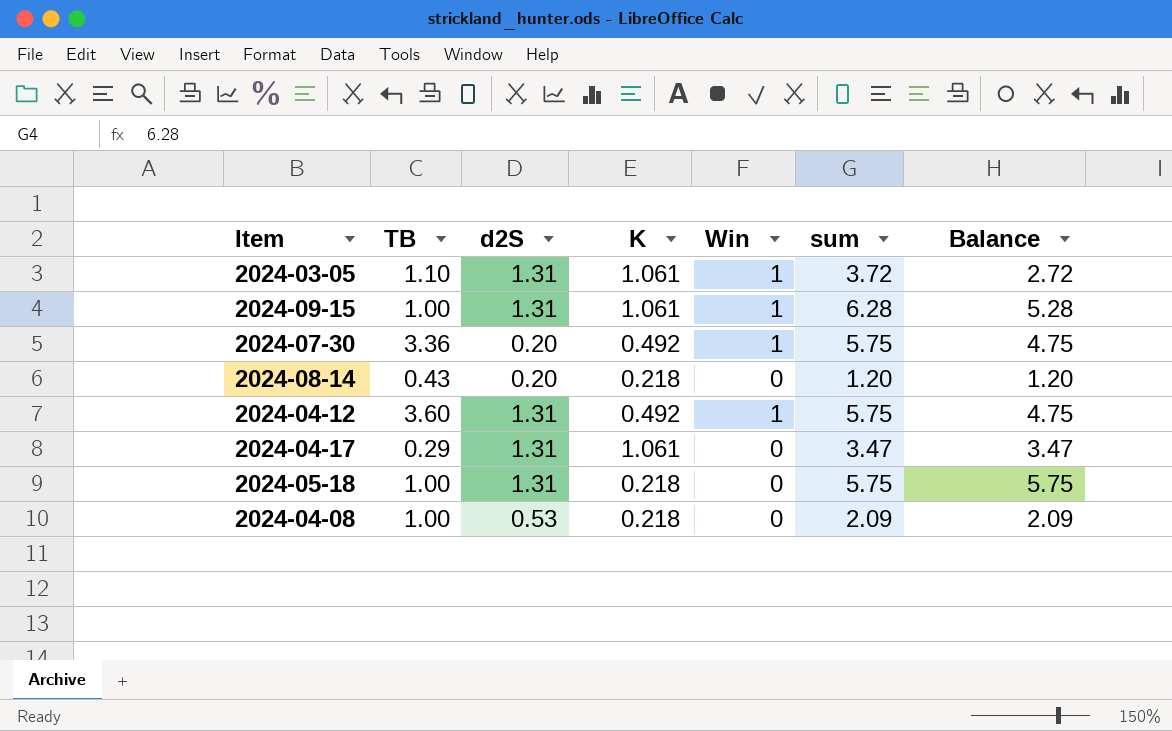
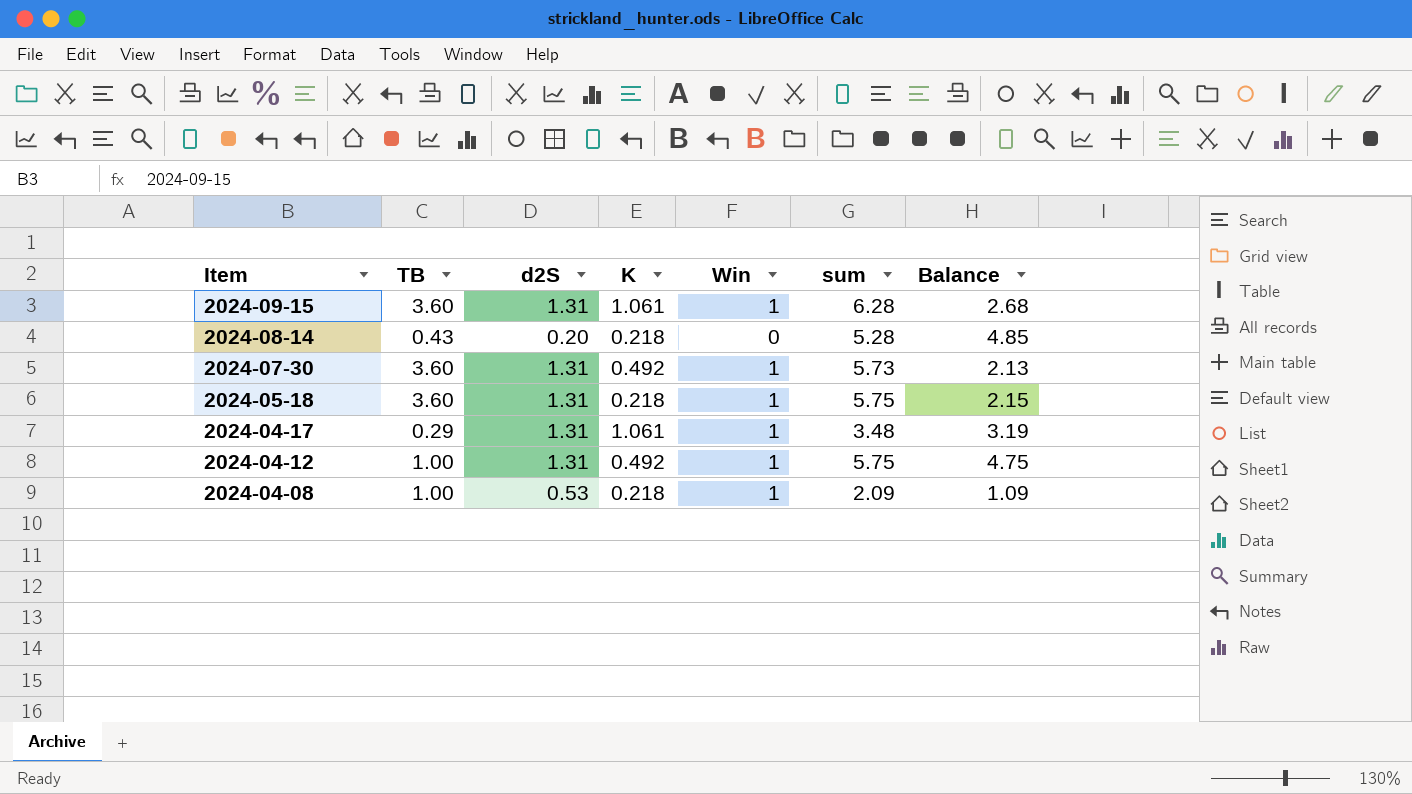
row order: none -> Item descending
column Balance | formula: [sum] - [Win] -> [sum] - [TB]
row 2024-03-05: 1.10 | 1.31 | 1.061 | 1 | 3.72 | 2.72 -> none
2024-09-15 | TB: 1.00 -> 3.60
2024-08-14 | sum: 1.20 -> 5.28
2024-07-30 | TB: 3.36 -> 3.60
2024-07-30 | d2S: 0.20 -> 1.31
2024-07-30 | sum: 5.75 -> 5.73
2024-05-18 | TB: 1.00 -> 3.60
2024-05-18 | Win: 0 -> 1
2024-04-17 | Win: 0 -> 1
2024-04-17 | sum: 3.47 -> 3.48
2024-04-12 | TB: 3.60 -> 1.00
2024-04-08 | Win: 0 -> 1

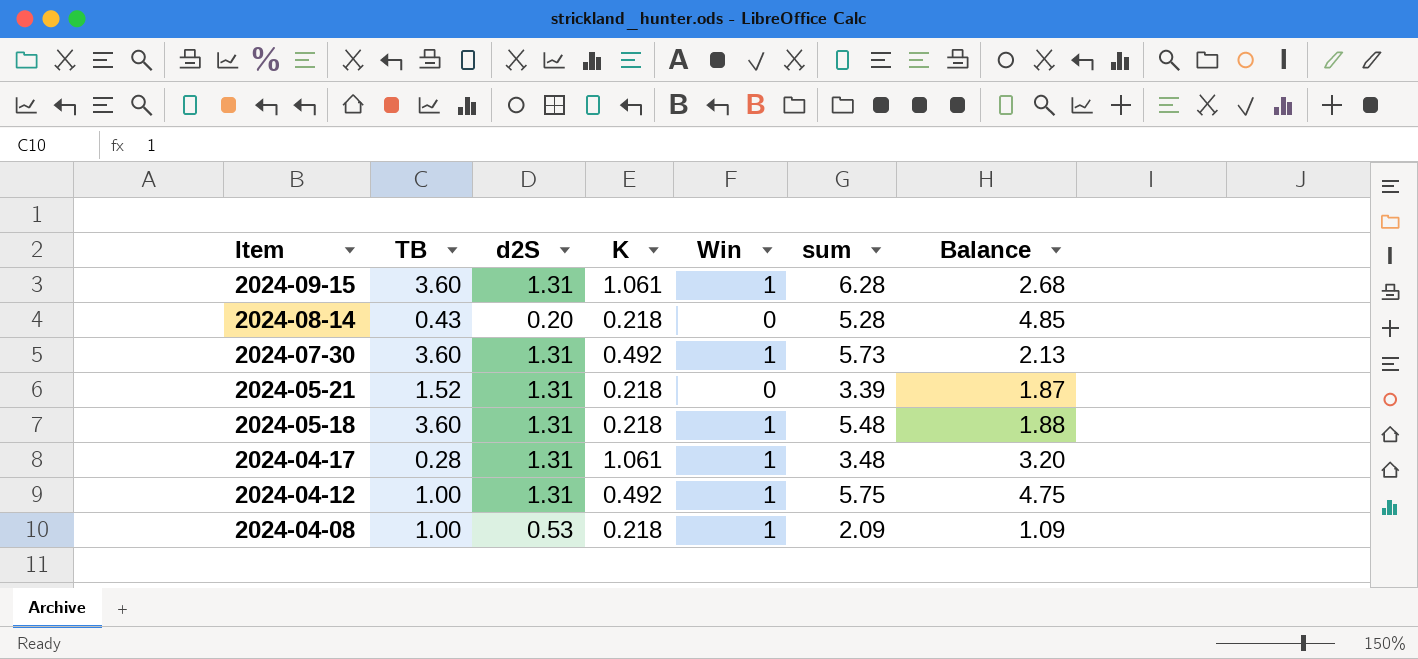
row 2024-05-21: none -> 1.52 | 1.31 | 0.218 | 0 | 3.39 | 1.87
2024-05-18 | sum: 5.75 -> 5.48
2024-05-18 | Balance: 2.15 -> 1.88
2024-04-17 | TB: 0.29 -> 0.28
2024-04-17 | Balance: 3.19 -> 3.20

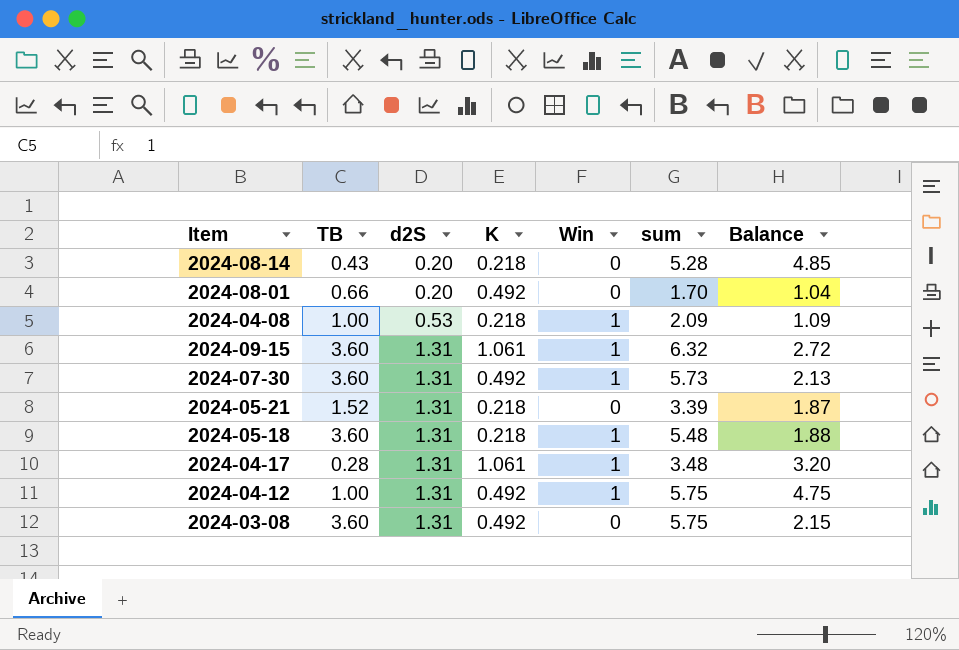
row order: Item descending -> d2S ascending
row 2024-08-01: none -> 0.66 | 0.20 | 0.492 | 0 | 1.70 | 1.04
2024-09-15 | sum: 6.28 -> 6.32
2024-09-15 | Balance: 2.68 -> 2.72
row 2024-03-08: none -> 3.60 | 1.31 | 0.492 | 0 | 5.75 | 2.15

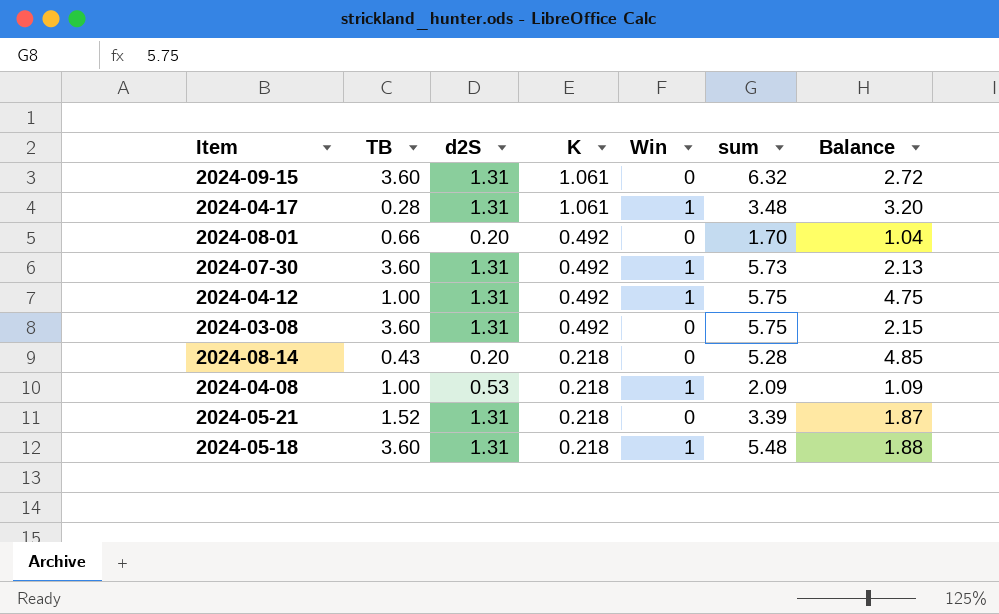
row order: d2S ascending -> K descending
2024-09-15 | Win: 1 -> 0

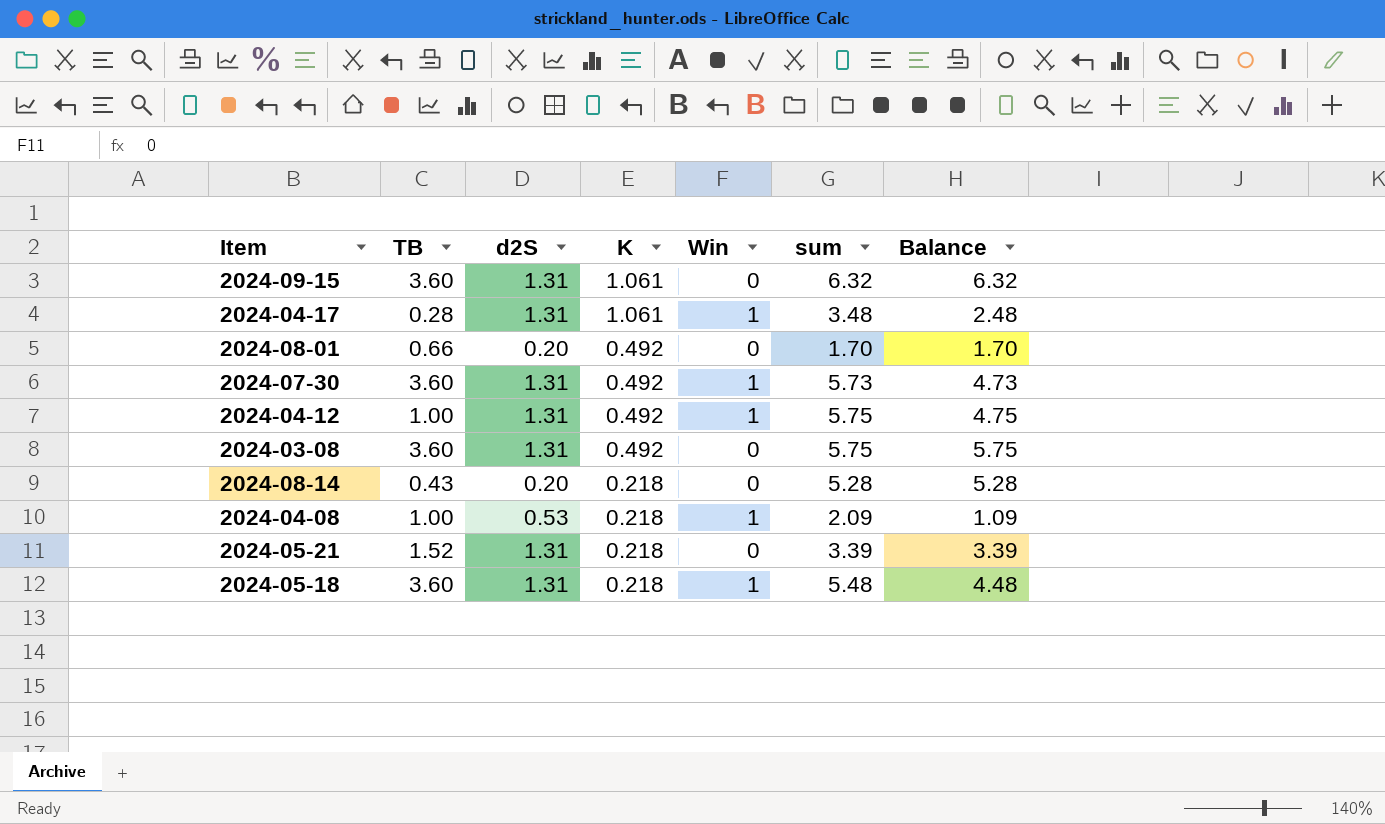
column Balance | formula: [sum] - [TB] -> [sum] - [Win]

